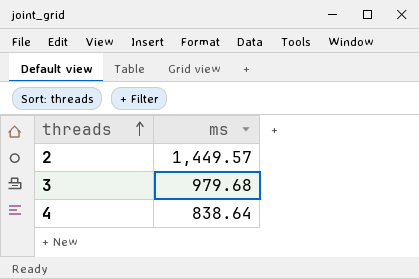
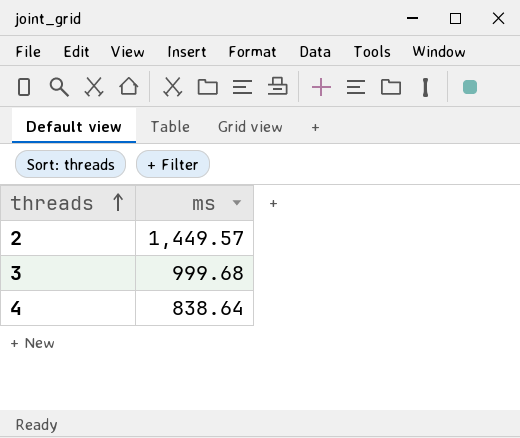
3 | ms: 979.68 -> 999.68

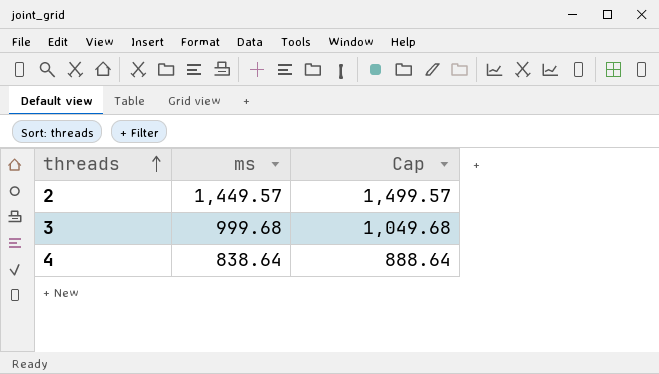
column Cap | formula: none -> [ms] + 50

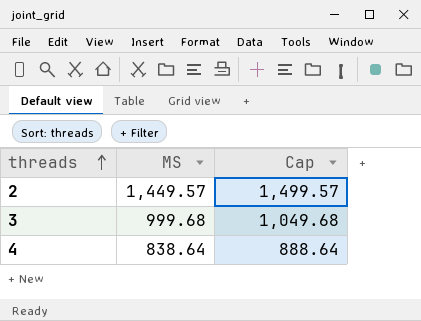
column name: ms -> MS

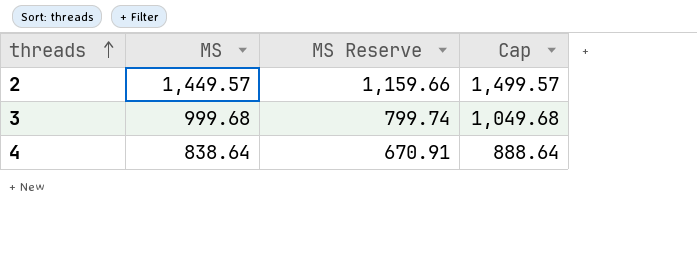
column MS Reserve | formula: none -> [MS] * 0.8

